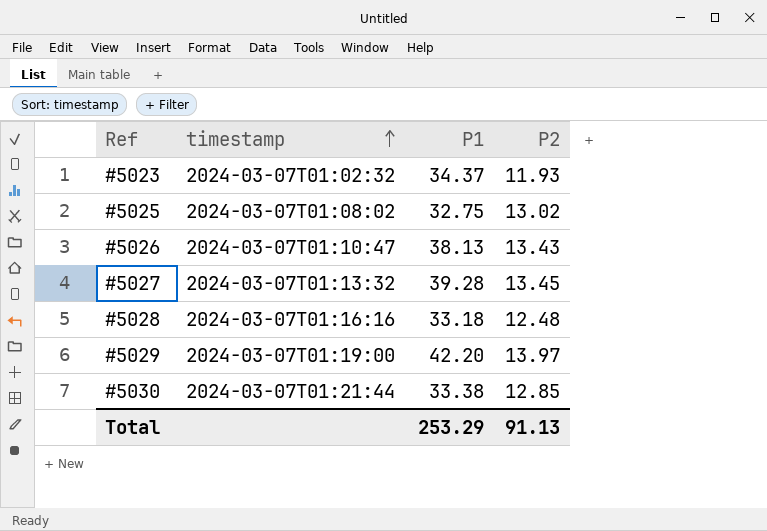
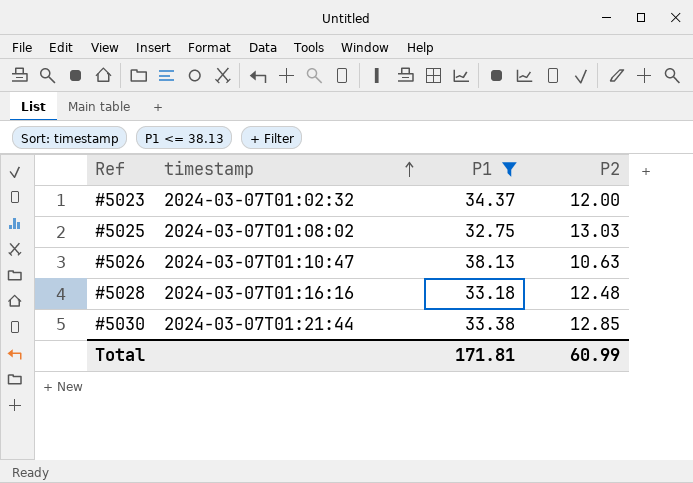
filter: none -> P1 <= 38.13
#5023 | P2: 11.93 -> 12.00
#5025 | P2: 13.02 -> 13.03
#5026 | P2: 13.43 -> 10.63
Total | P1: 253.29 -> 171.81
Total | P2: 91.13 -> 60.99

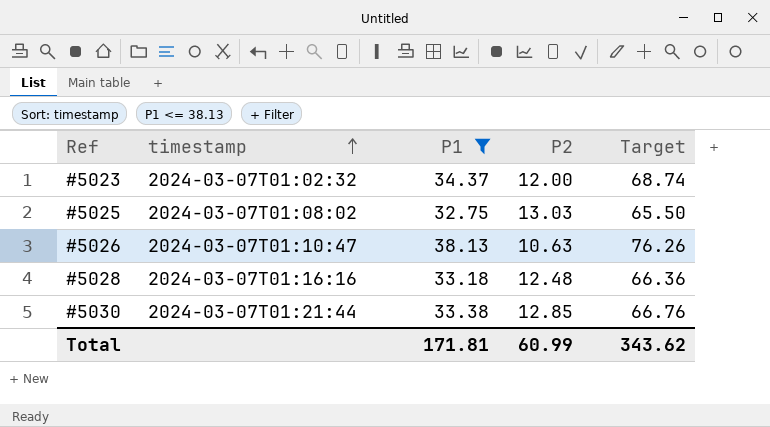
column Target | formula: none -> [P1] * 2

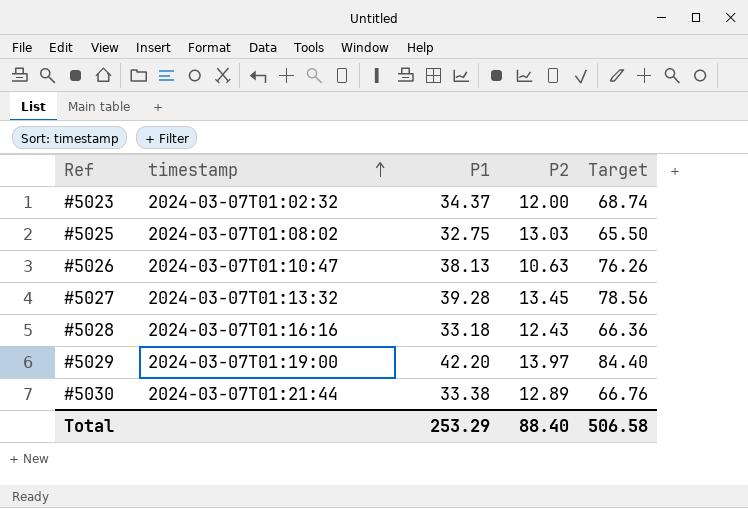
filter: P1 <= 38.13 -> none
#5028 | P2: 12.48 -> 12.43
#5030 | P2: 12.85 -> 12.89
Total | P1: 171.81 -> 253.29
Total | P2: 60.99 -> 88.40
Total | Target: 343.62 -> 506.58

